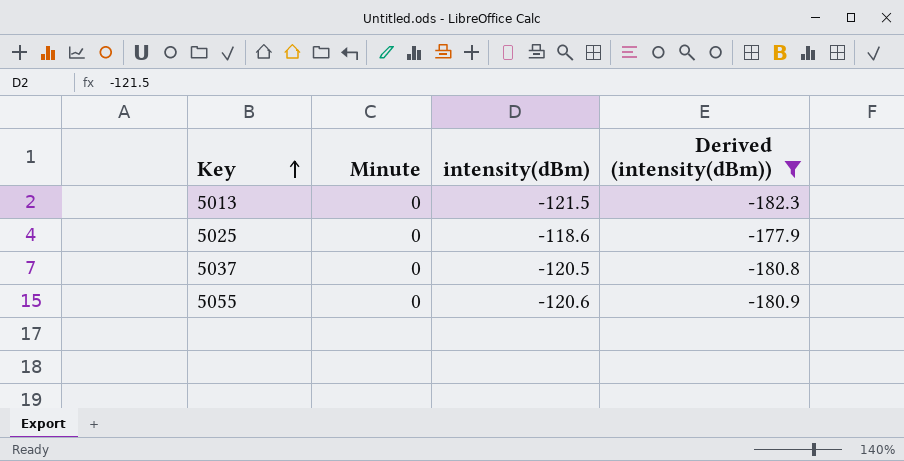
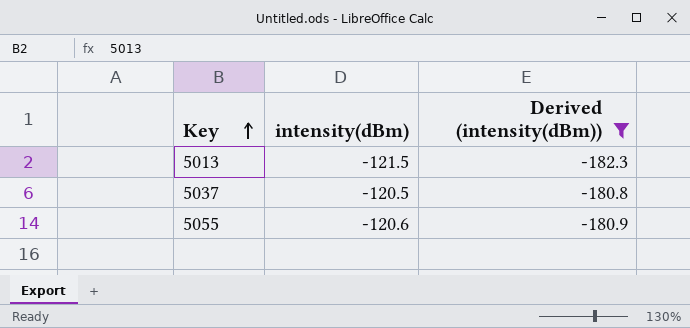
column Minute | position: 2 -> none
row 5025: 0 | -118.6 | -177.9 -> none

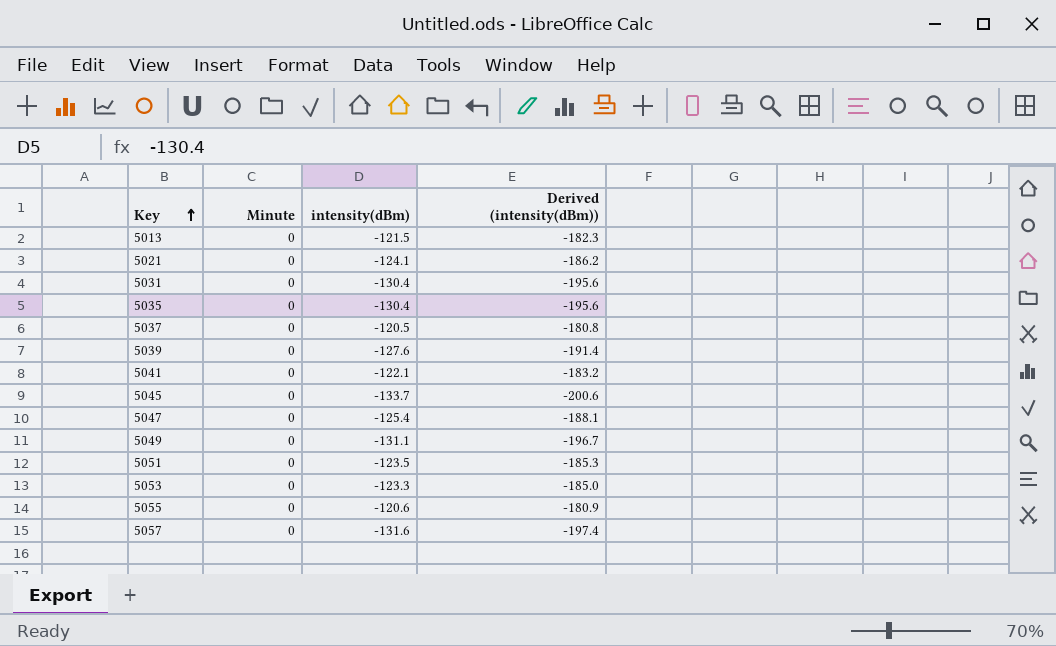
filter: Derived (intensity(dBm)) >= -182.3 -> none
column Minute | position: none -> 2

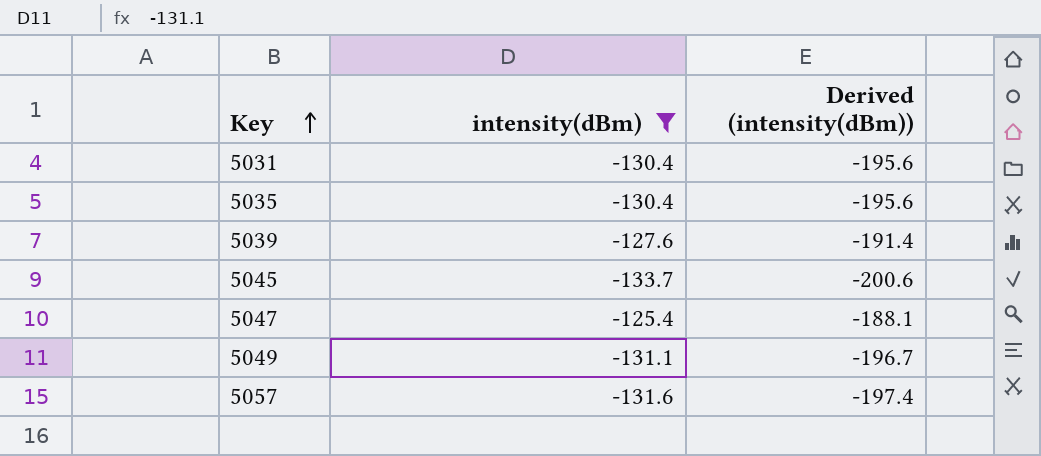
filter: none -> intensity(dBm) <= -125.4
column Minute | position: 2 -> none

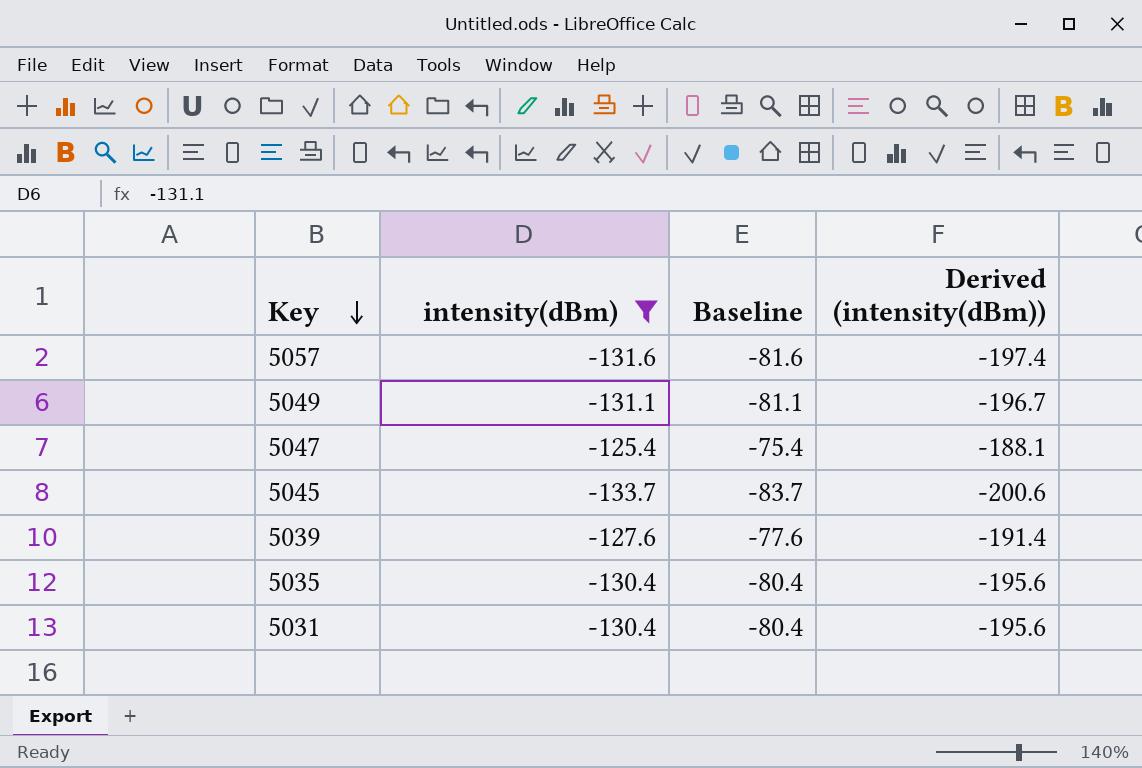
row order: Key ascending -> Key descending
column Baseline | formula: none -> [intensity(dBm)] + 50

